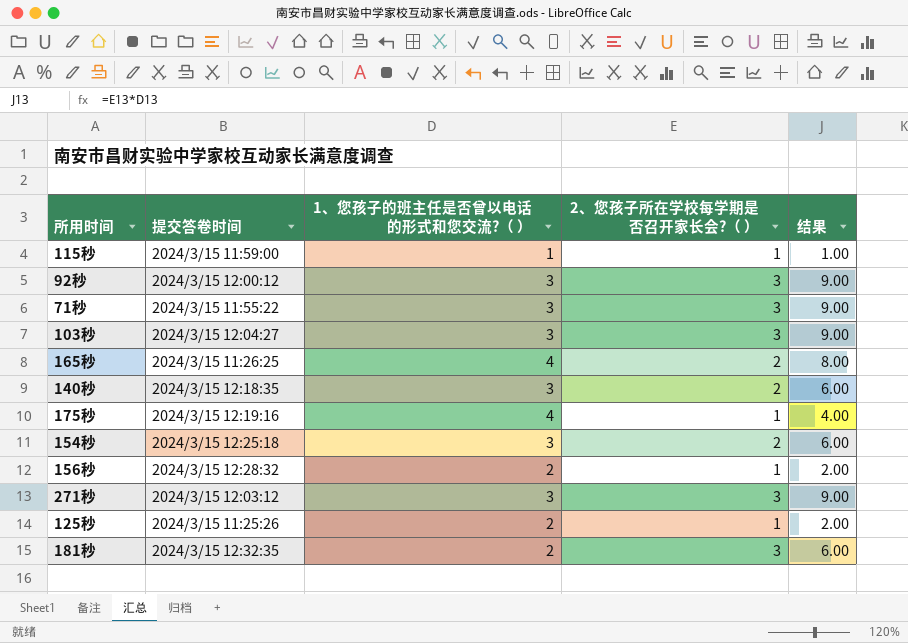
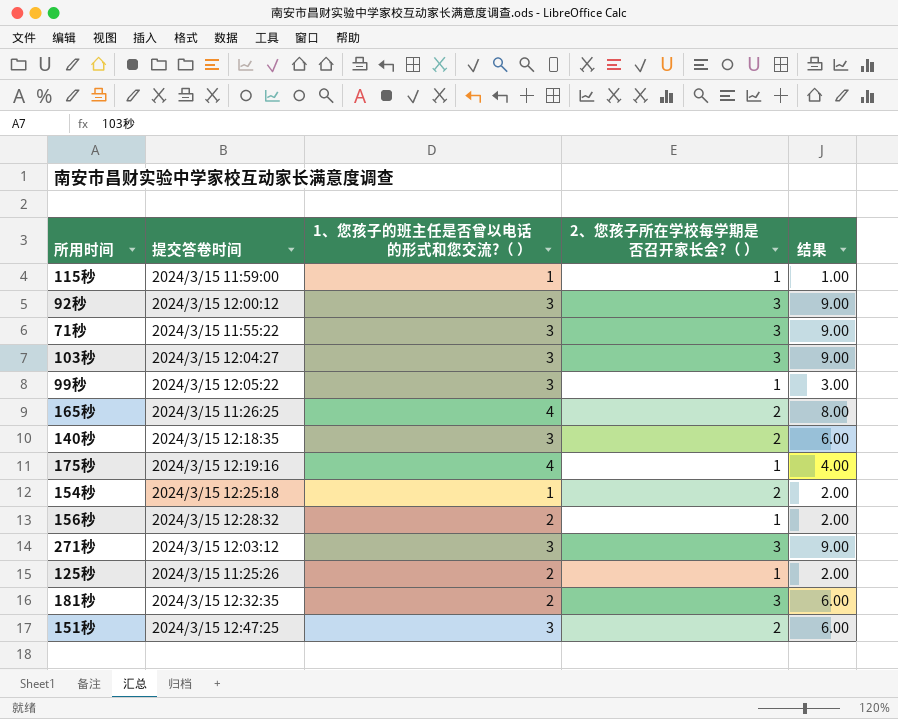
row 99秒: none -> 2024/3/15 12:05:22 | 3 | 1 | 3.00
154秒 | 1、您孩子的班主任是否曾以电话的形式和您交流?（ ）: 3 -> 1
154秒 | 结果: 6.00 -> 2.00
row 151秒: none -> 2024/3/15 12:47:25 | 3 | 2 | 6.00

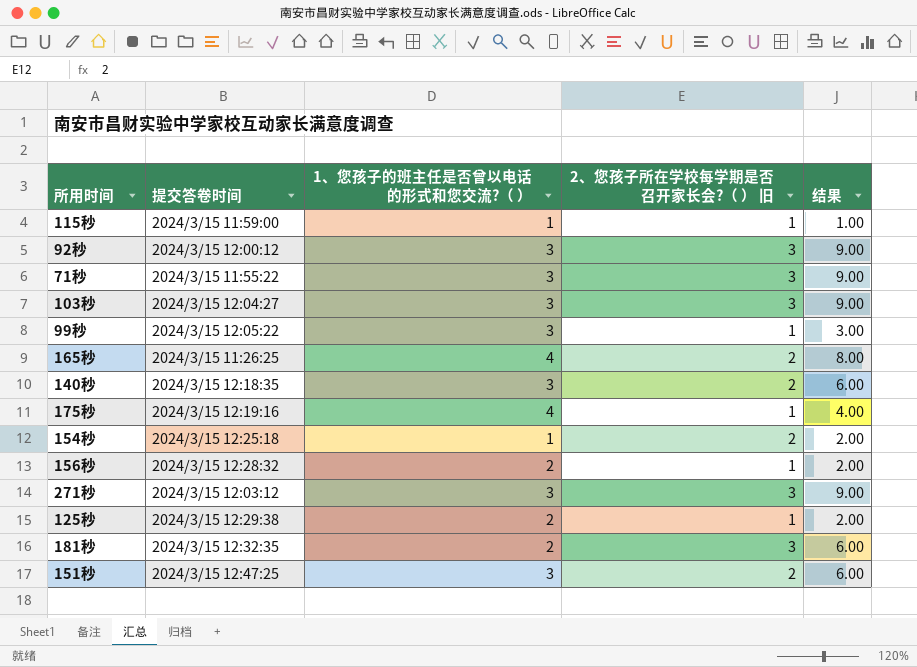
column name: 2、您孩子所在学校每学期是否召开家长会?（ ） -> 2、您孩子所在学校每学期是否召开家长会?（ ） 旧
125秒 | 提交答卷时间: 2024/3/15 11:25:26 -> 2024/3/15 12:29:38

